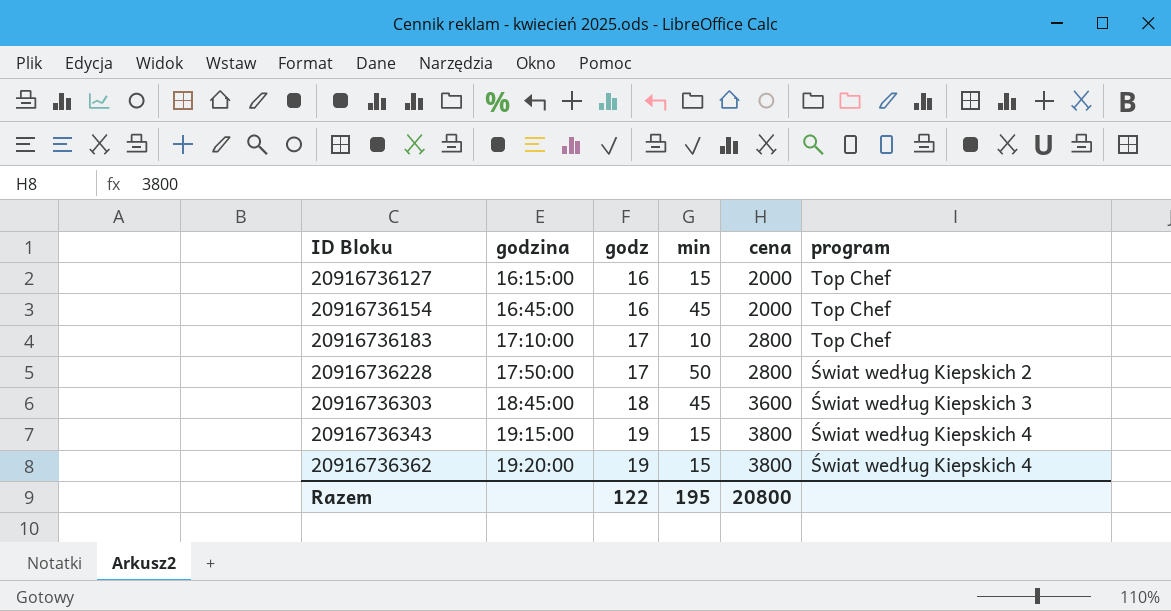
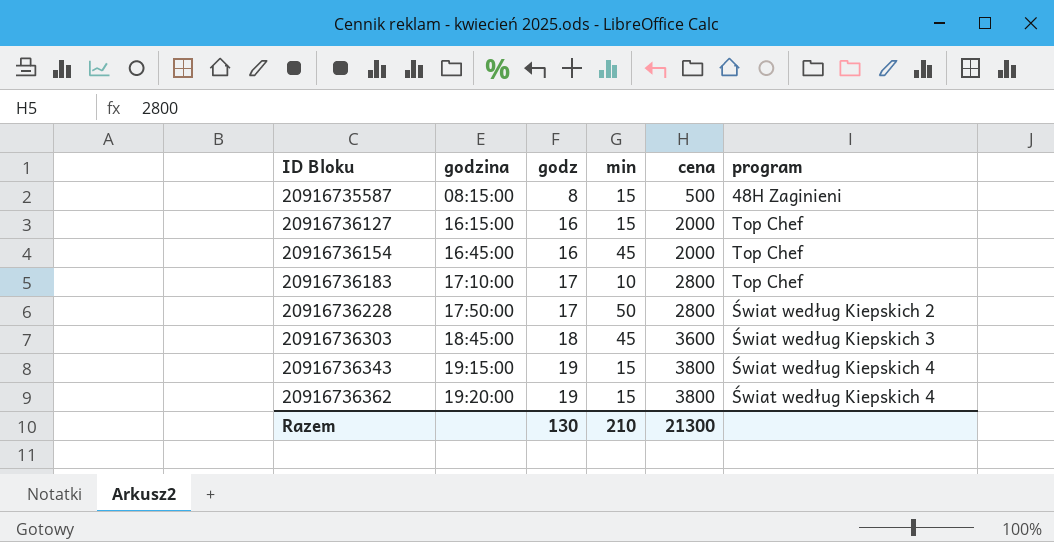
row 20916735587: none -> 08:15:00 | 8 | 15 | 500 | 48H Zaginieni
Razem | godz: 122 -> 130
Razem | min: 195 -> 210
Razem | cena: 20800 -> 21300

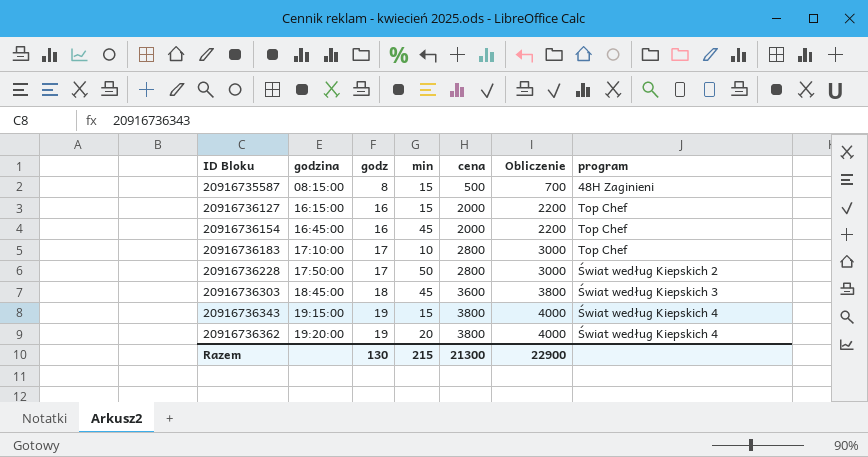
column Obliczenie | formula: none -> [cena] + 200
20916736362 | min: 15 -> 20
Razem | min: 210 -> 215

